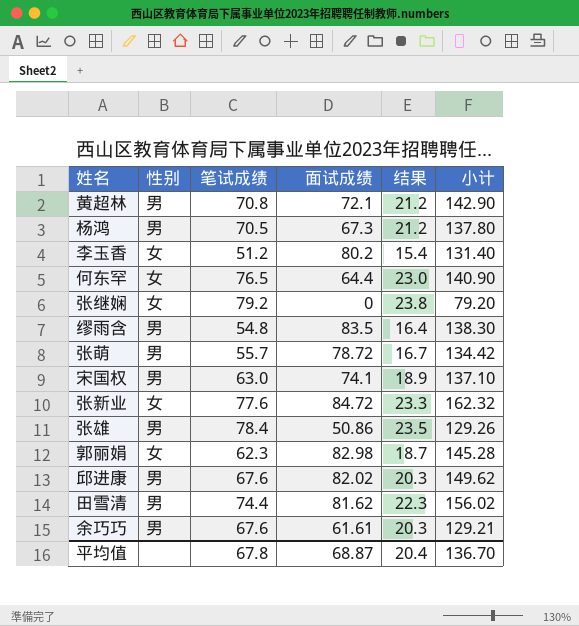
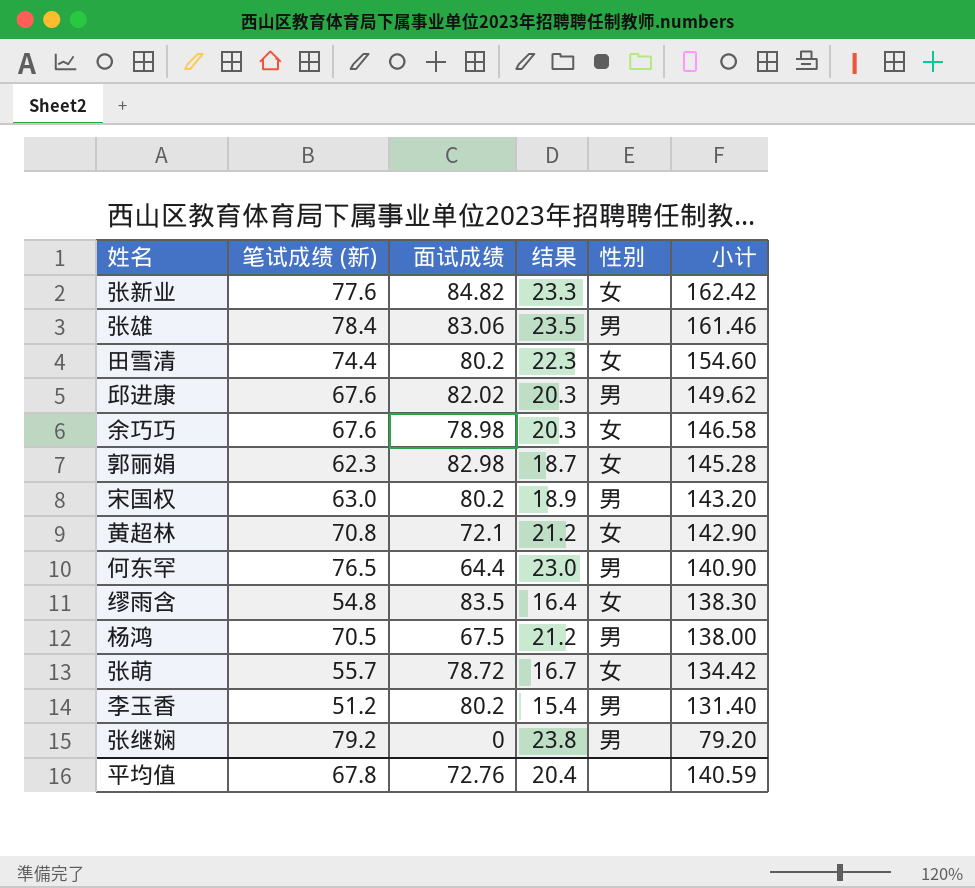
row order: none -> 小计 descending
column name: 笔试成绩 -> 笔试成绩 (新)
column 性别 | position: 2 -> 5
张新业 | 面试成绩: 84.72 -> 84.82
张新业 | 小计: 162.32 -> 162.42
张雄 | 面试成绩: 50.86 -> 83.06
张雄 | 小计: 129.26 -> 161.46
田雪清 | 面试成绩: 81.62 -> 80.2
田雪清 | 性别: 男 -> 女
田雪清 | 小计: 156.02 -> 154.60
余巧巧 | 面试成绩: 61.61 -> 78.98
余巧巧 | 性别: 男 -> 女
余巧巧 | 小计: 129.21 -> 146.58
宋国权 | 面试成绩: 74.1 -> 80.2
宋国权 | 小计: 137.10 -> 143.20
黄超林 | 性别: 男 -> 女
何东罕 | 性别: 女 -> 男
缪雨含 | 性别: 男 -> 女
杨鸿 | 面试成绩: 67.3 -> 67.5
杨鸿 | 小计: 137.80 -> 138.00
张萌 | 性别: 男 -> 女
李玉香 | 性别: 女 -> 男
张继娴 | 性别: 女 -> 男
平均值 | 面试成绩: 68.87 -> 72.76
平均值 | 小计: 136.70 -> 140.59

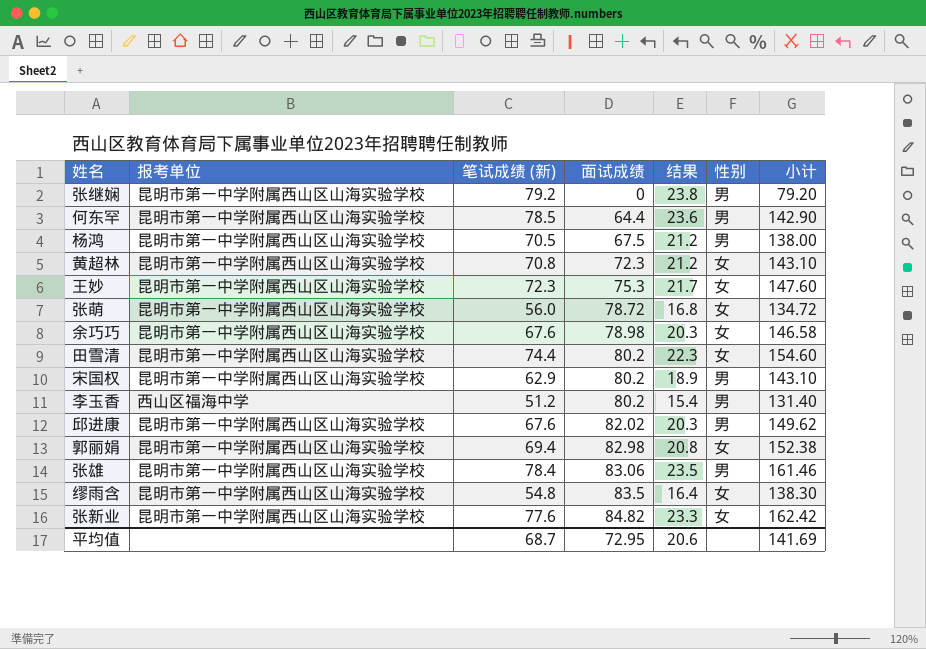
row order: 小计 descending -> 面试成绩 ascending
column 报考单位 | position: none -> 2
何东罕 | 笔试成绩 (新): 76.5 -> 78.5
何东罕 | 结果: 23.0 -> 23.6
何东罕 | 小计: 140.90 -> 142.90
黄超林 | 面试成绩: 72.1 -> 72.3
黄超林 | 小计: 142.90 -> 143.10
row 王妙: none -> 昆明市第一中学附属西山区山海实验学校 | 72.3 | 75.3 | 21.7 | 女 | 147.60
张萌 | 笔试成绩 (新): 55.7 -> 56.0
张萌 | 结果: 16.7 -> 16.8
张萌 | 小计: 134.42 -> 134.72
宋国权 | 笔试成绩 (新): 63.0 -> 62.9
宋国权 | 小计: 143.20 -> 143.10
郭丽娟 | 笔试成绩 (新): 62.3 -> 69.4
郭丽娟 | 结果: 18.7 -> 20.8
郭丽娟 | 小计: 145.28 -> 152.38
平均值 | 笔试成绩 (新): 67.8 -> 68.7
平均值 | 面试成绩: 72.76 -> 72.95
平均值 | 结果: 20.4 -> 20.6
平均值 | 小计: 140.59 -> 141.69

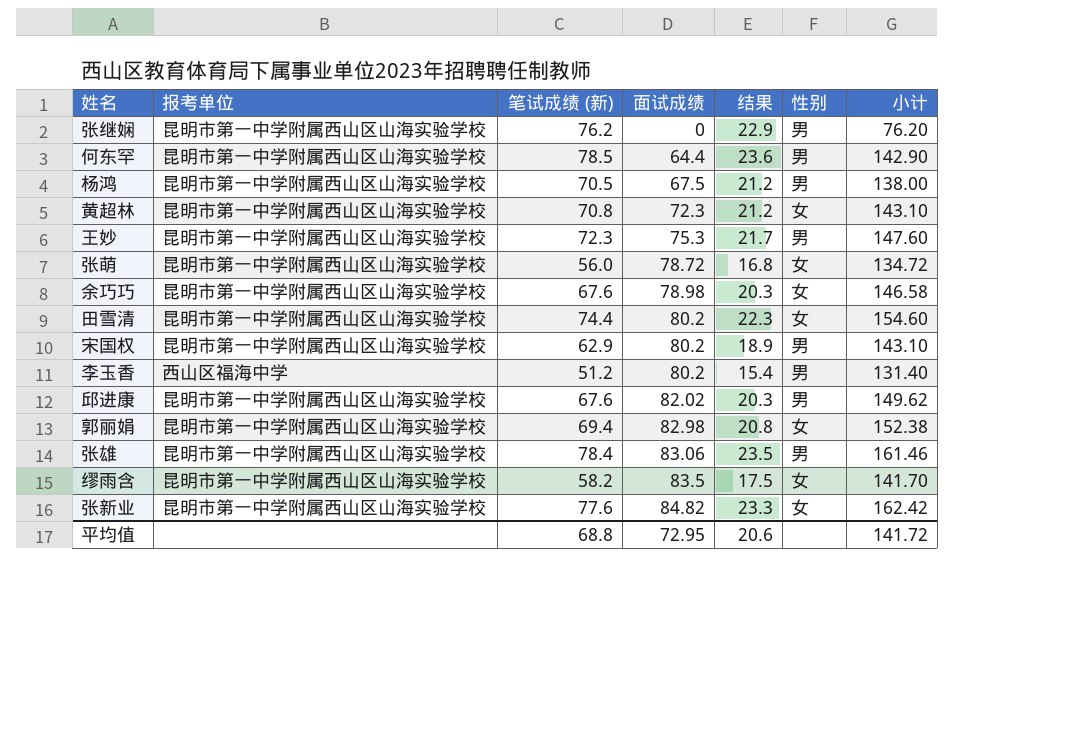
张继娴 | 笔试成绩 (新): 79.2 -> 76.2
张继娴 | 结果: 23.8 -> 22.9
张继娴 | 小计: 79.20 -> 76.20
王妙 | 性别: 女 -> 男
缪雨含 | 笔试成绩 (新): 54.8 -> 58.2
缪雨含 | 结果: 16.4 -> 17.5
缪雨含 | 小计: 138.30 -> 141.70
平均值 | 笔试成绩 (新): 68.7 -> 68.8
平均值 | 小计: 141.69 -> 141.72

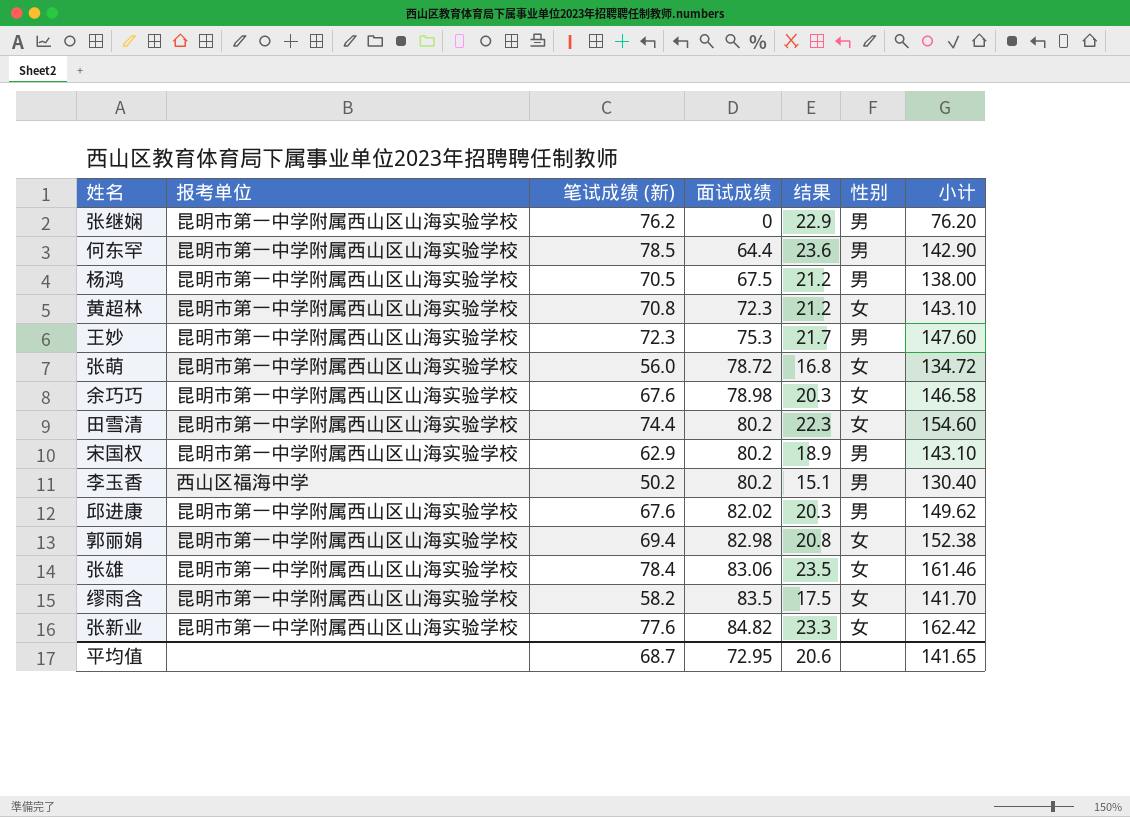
李玉香 | 笔试成绩 (新): 51.2 -> 50.2
李玉香 | 结果: 15.4 -> 15.1
李玉香 | 小计: 131.40 -> 130.40
张雄 | 性别: 男 -> 女
平均值 | 笔试成绩 (新): 68.8 -> 68.7
平均值 | 小计: 141.72 -> 141.65

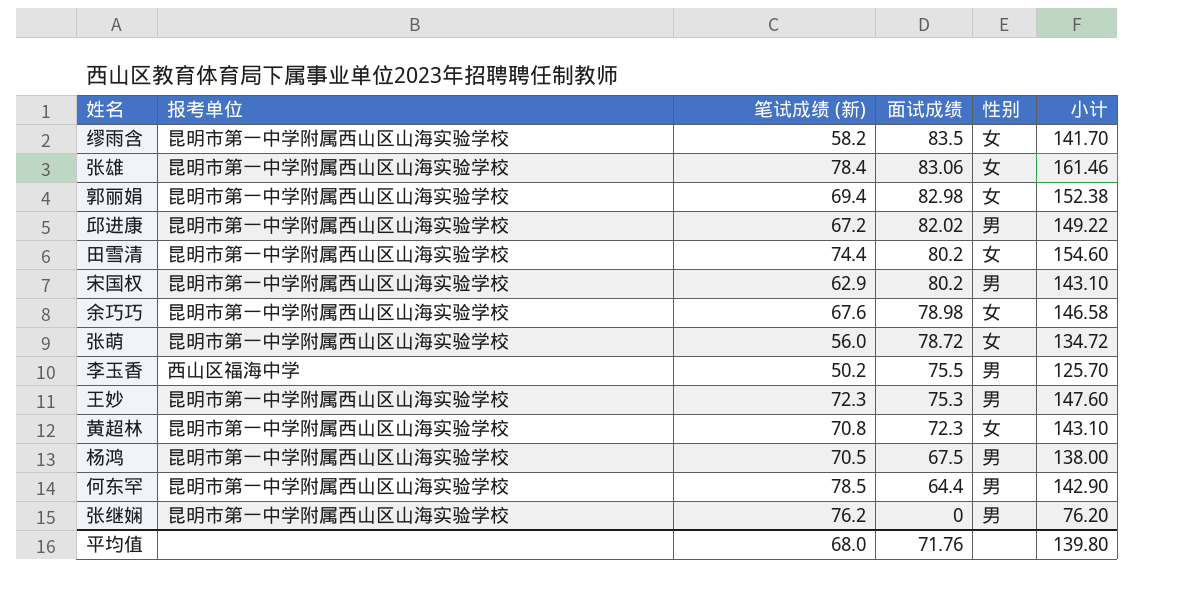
row order: 面试成绩 ascending -> 面试成绩 descending
column 结果 | formula: [笔试成绩 (新)] * 0.3 -> none
row 张新业: 昆明市第一中学附属西山区山海实验学校 | 77.6 | 84.82 | 23.3 | 女 | 162.42 -> none
邱进康 | 笔试成绩 (新): 67.6 -> 67.2
邱进康 | 小计: 149.62 -> 149.22
李玉香 | 面试成绩: 80.2 -> 75.5
李玉香 | 小计: 130.40 -> 125.70
平均值 | 笔试成绩 (新): 68.7 -> 68.0
平均值 | 面试成绩: 72.95 -> 71.76
平均值 | 小计: 141.65 -> 139.80

